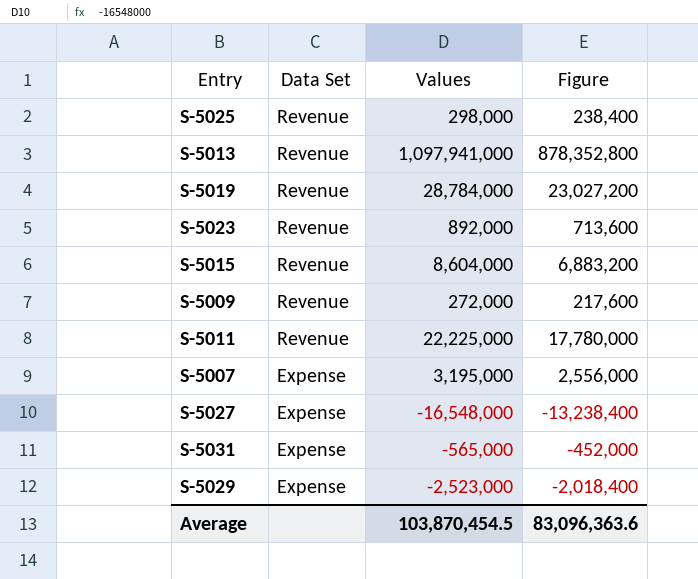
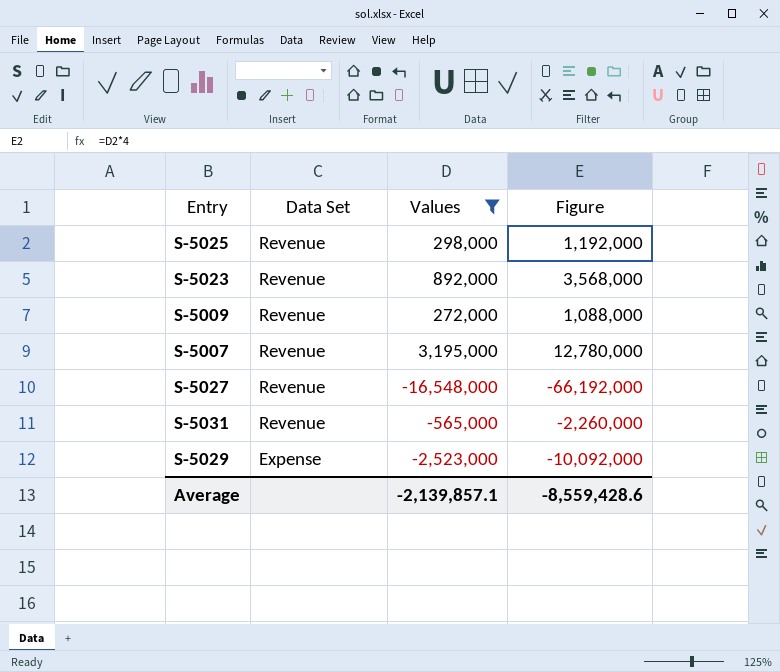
filter: none -> Values <= 3,195,000
column Figure | formula: [Values] * 0.8 -> [Values] * 4
S-5007 | Data Set: Expense -> Revenue
S-5027 | Data Set: Expense -> Revenue
S-5031 | Data Set: Expense -> Revenue
Average | Values: 103,870,454.5 -> -2,139,857.1
Average | Figure: 83,096,363.6 -> -8,559,428.6

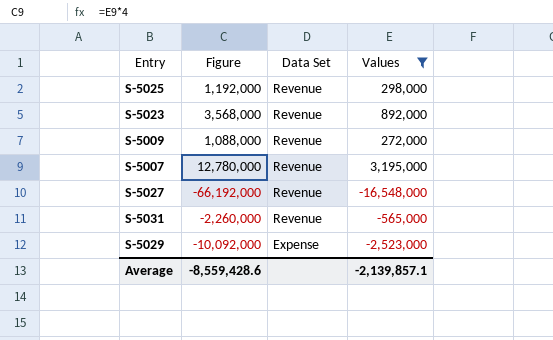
column Figure | position: 4 -> 2

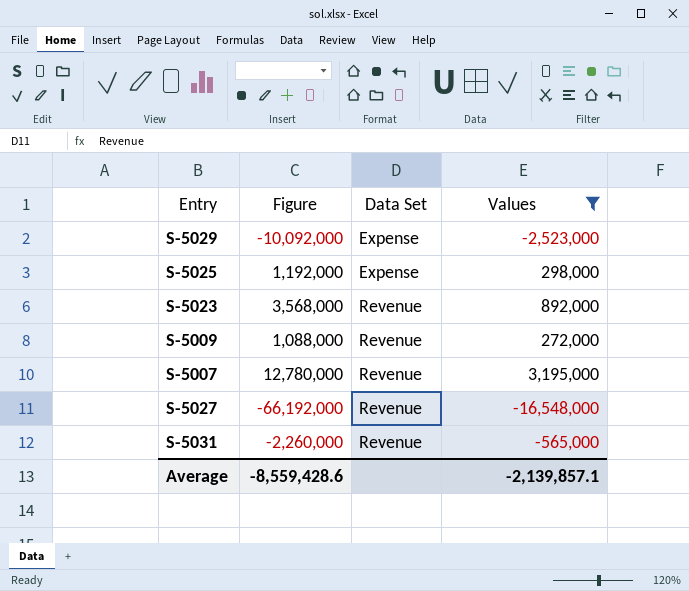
row order: Data Set descending -> Data Set ascending
S-5025 | Data Set: Revenue -> Expense

